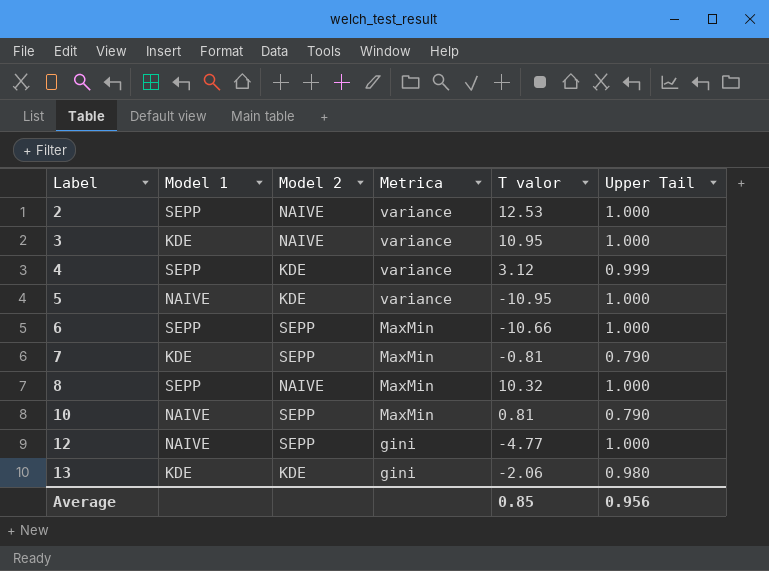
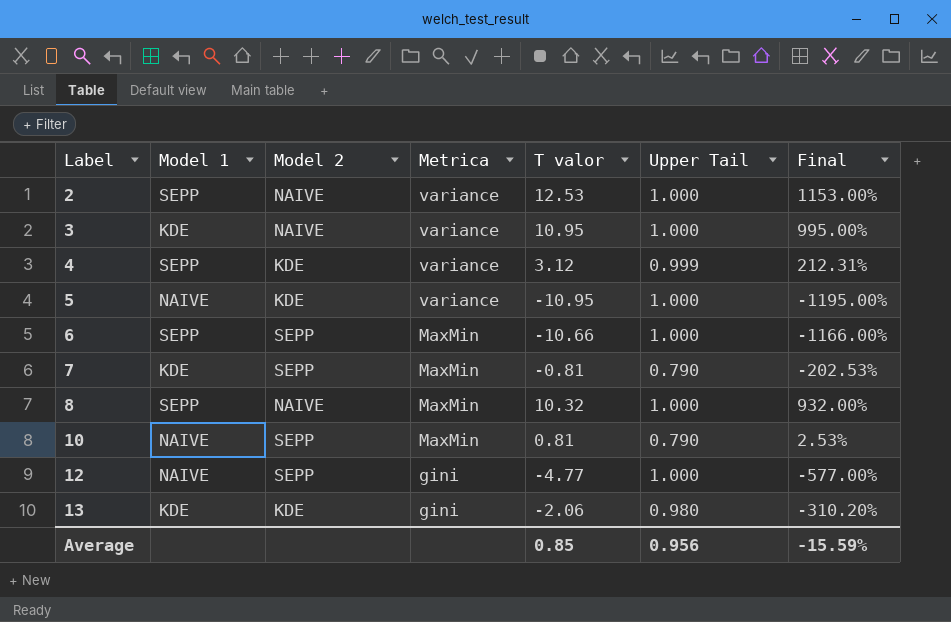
column Final | formula: none -> ([T valor] - [Upper Tail]) / [Upper Tail]

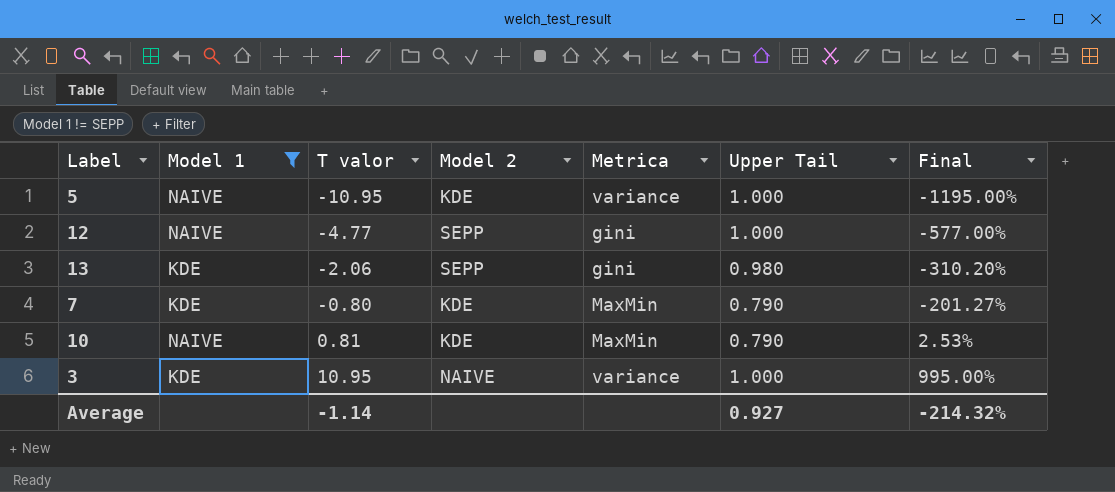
filter: none -> Model 1 != SEPP
row order: Label ascending -> T valor ascending
column T valor | position: 5 -> 3
13 | Model 2: KDE -> SEPP
7 | T valor: -0.81 -> -0.80
7 | Model 2: SEPP -> KDE
7 | Final: -202.53% -> -201.27%
10 | Model 2: SEPP -> KDE
Average | T valor: 0.85 -> -1.14
Average | Upper Tail: 0.956 -> 0.927
Average | Final: -15.59% -> -214.32%

